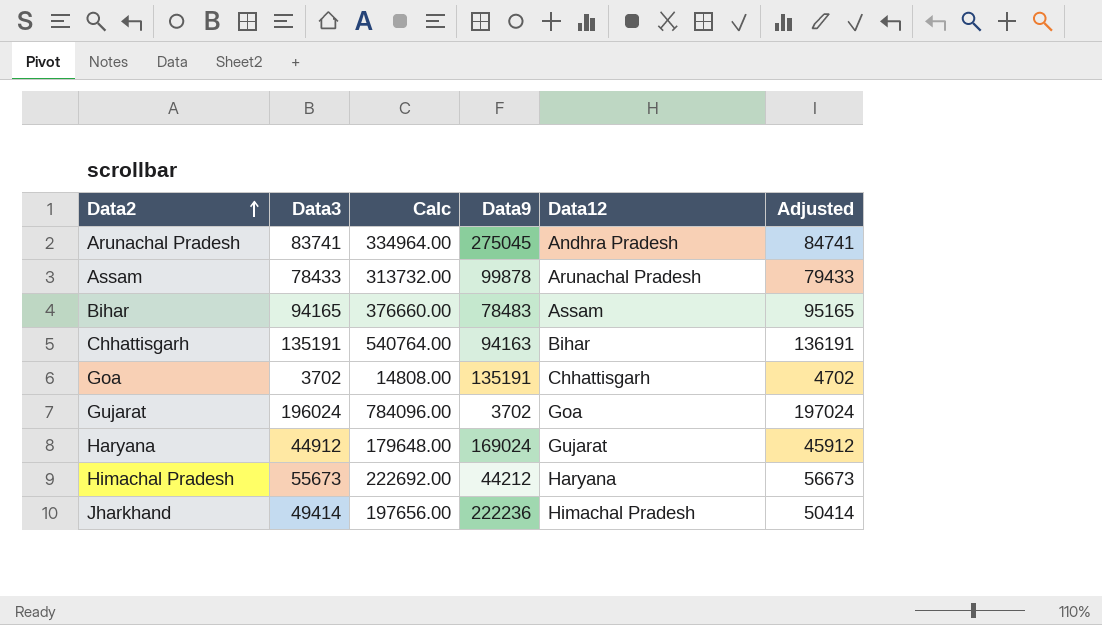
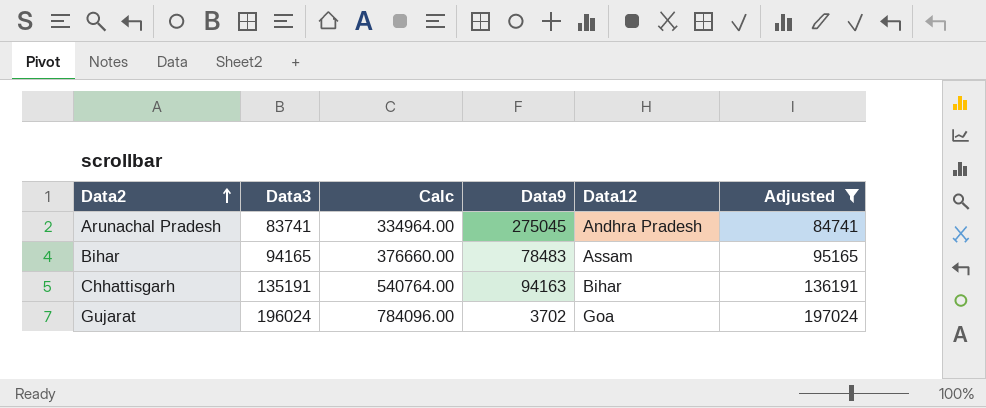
filter: none -> Adjusted >= 84741

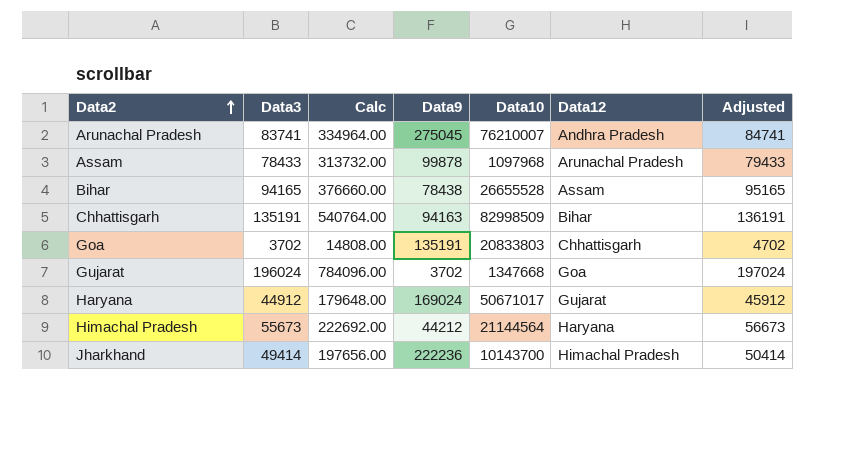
filter: Adjusted >= 84741 -> none
column Data10 | position: none -> 5
Bihar | Data9: 78483 -> 78438

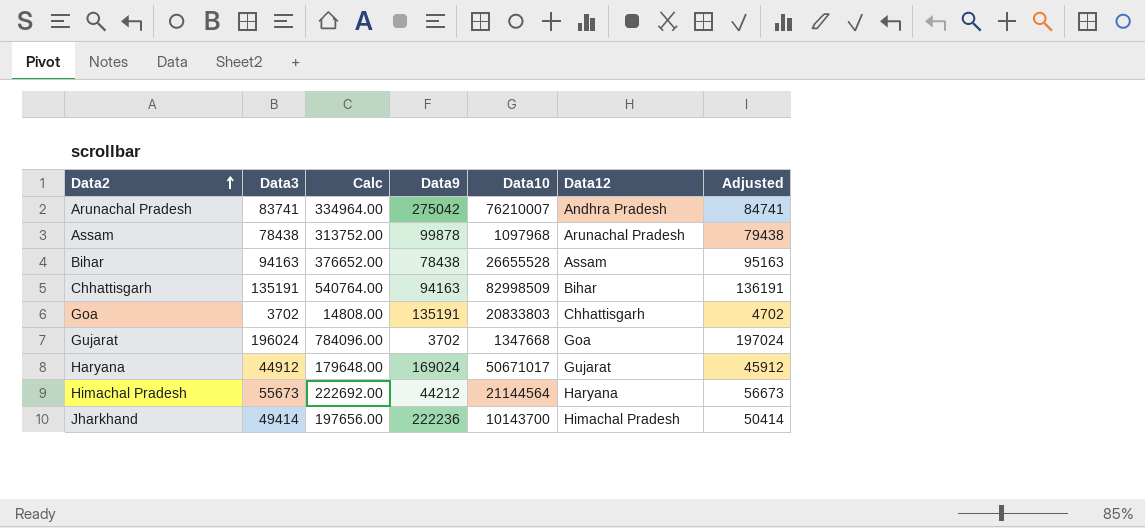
Arunachal Pradesh | Data9: 275045 -> 275042
Assam | Data3: 78433 -> 78438
Assam | Calc: 313732.00 -> 313752.00
Assam | Adjusted: 79433 -> 79438
Bihar | Data3: 94165 -> 94163
Bihar | Calc: 376660.00 -> 376652.00
Bihar | Adjusted: 95165 -> 95163

